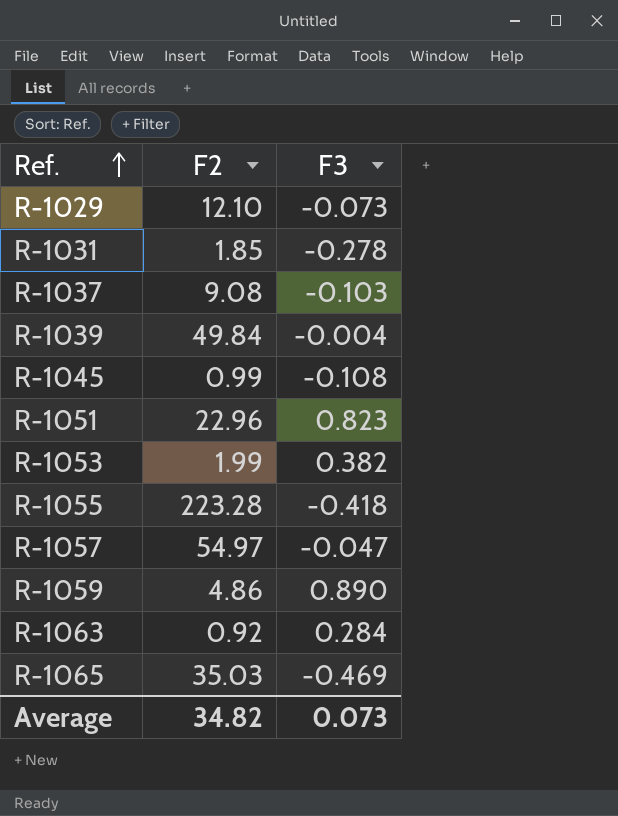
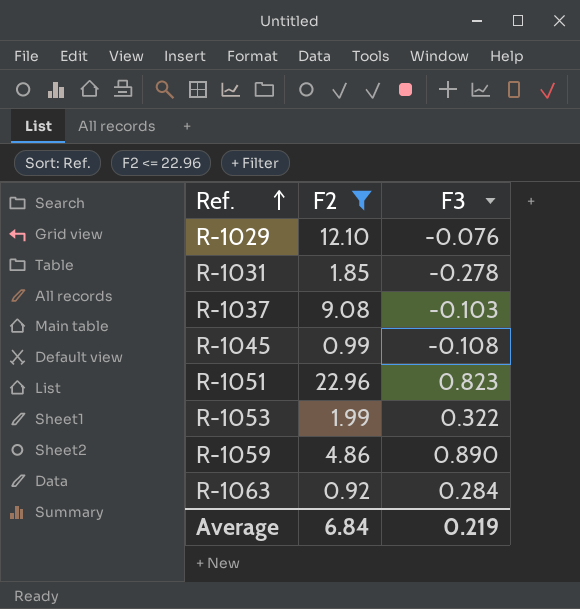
filter: none -> F2 <= 22.96
R-1029 | F3: -0.073 -> -0.076
R-1053 | F3: 0.382 -> 0.322
Average | F2: 34.82 -> 6.84
Average | F3: 0.073 -> 0.219

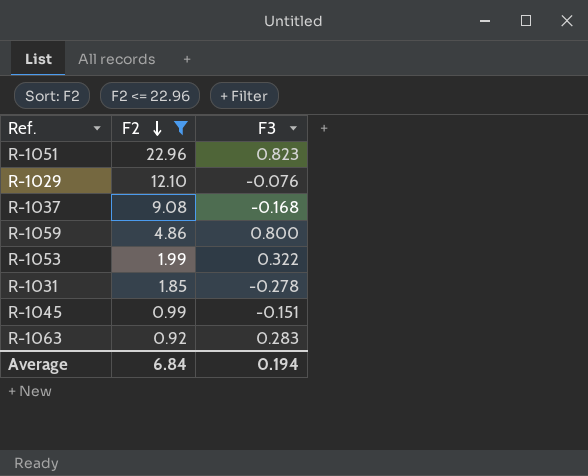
row order: Ref. ascending -> F2 descending
R-1037 | F3: -0.103 -> -0.168
R-1059 | F3: 0.890 -> 0.800
R-1045 | F3: -0.108 -> -0.151
R-1063 | F3: 0.284 -> 0.283
Average | F3: 0.219 -> 0.194

